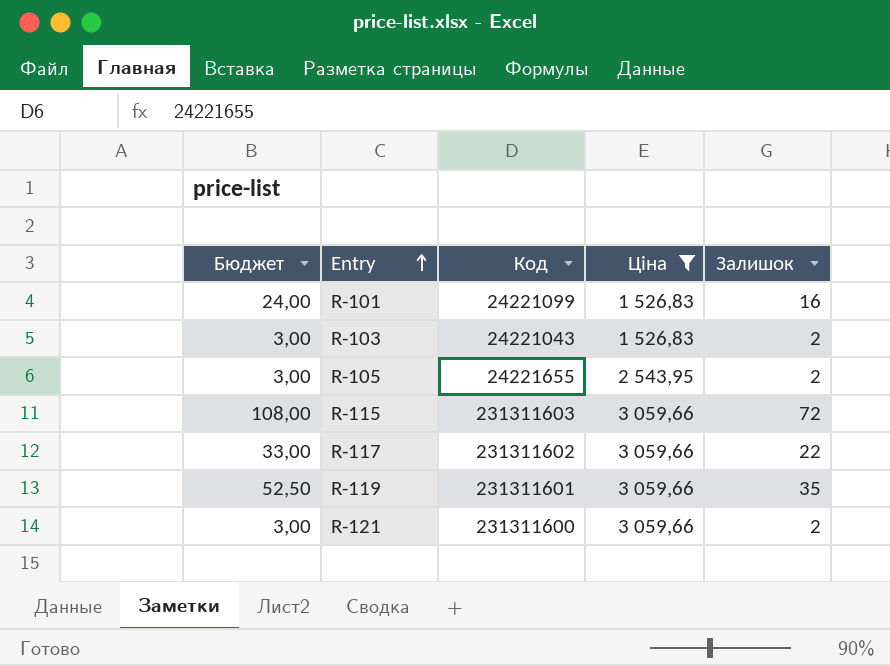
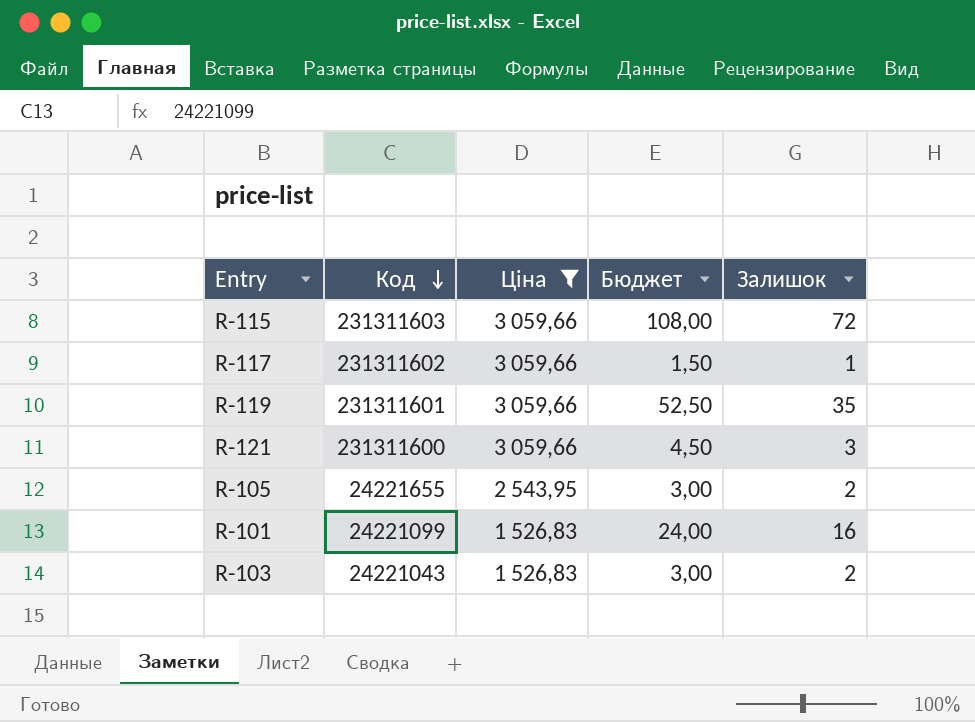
row order: Entry ascending -> Код descending
column Бюджет | position: 1 -> 4
R-117 | Бюджет: 33,00 -> 1,50
R-117 | Залишок: 22 -> 1
R-121 | Бюджет: 3,00 -> 4,50
R-121 | Залишок: 2 -> 3

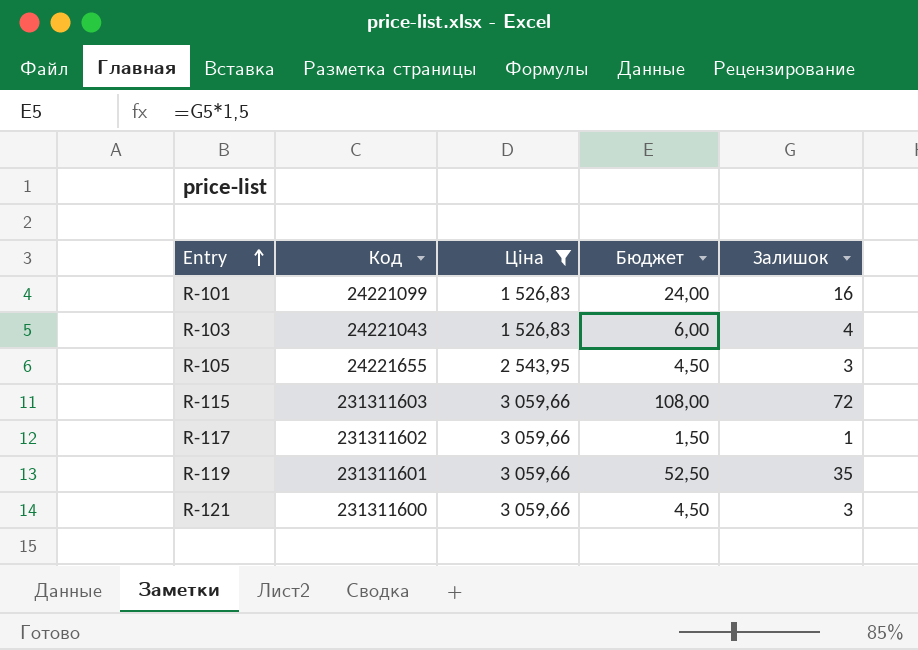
row order: Код descending -> Entry ascending
R-103 | Бюджет: 3,00 -> 6,00
R-103 | Залишок: 2 -> 4
R-105 | Бюджет: 3,00 -> 4,50
R-105 | Залишок: 2 -> 3

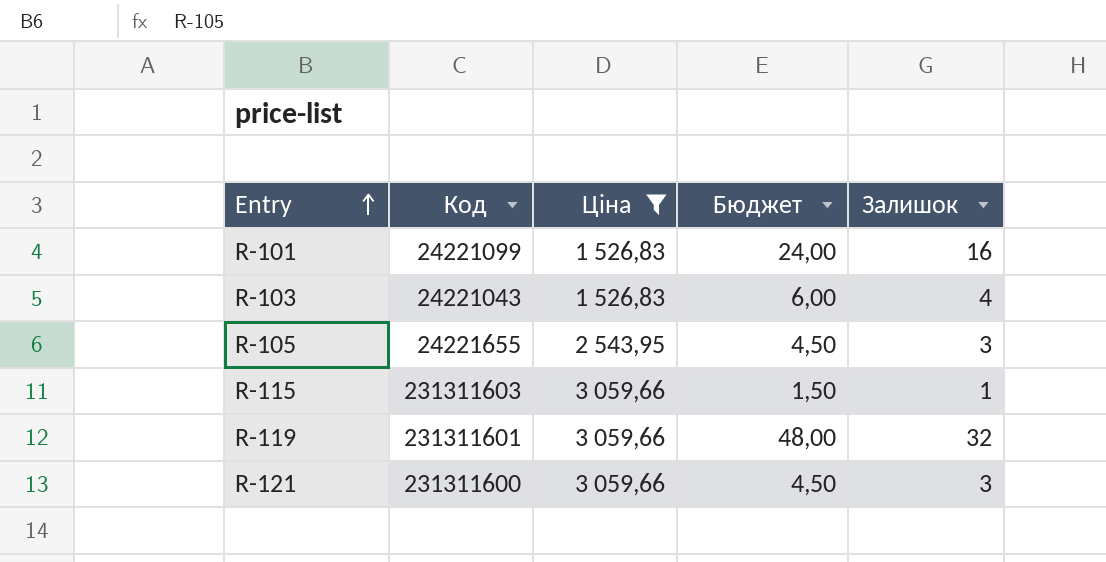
row R-117: 231311602 | 3 059,66 | 1,50 | 1 -> none
R-115 | Бюджет: 108,00 -> 1,50
R-115 | Залишок: 72 -> 1
R-119 | Бюджет: 52,50 -> 48,00
R-119 | Залишок: 35 -> 32

